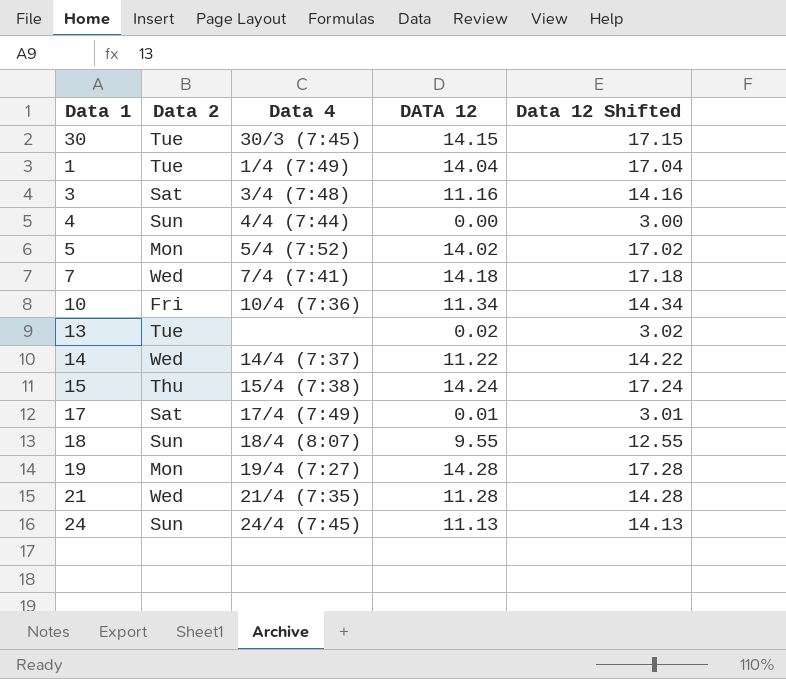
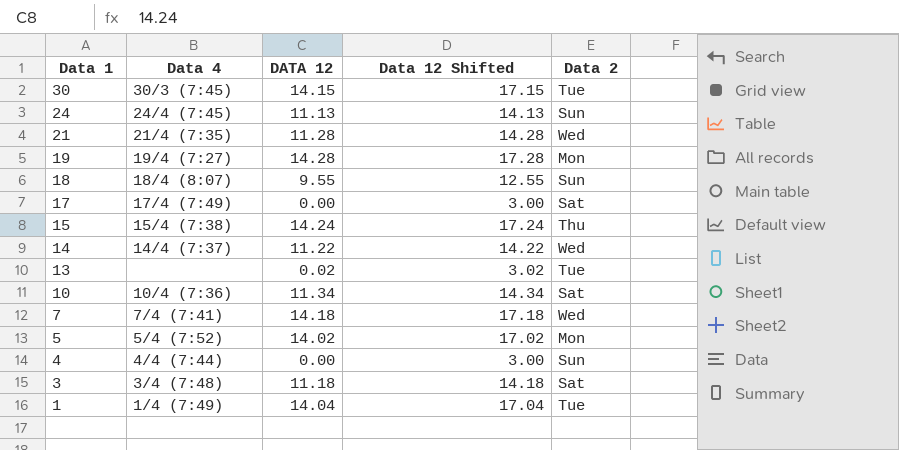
row order: none -> Data 1 descending
column Data 2 | position: 2 -> 5
17 | DATA 12: 0.01 -> 0.00
17 | Data 12 Shifted: 3.01 -> 3.00
10 | Data 2: Fri -> Sat
3 | DATA 12: 11.16 -> 11.18
3 | Data 12 Shifted: 14.16 -> 14.18

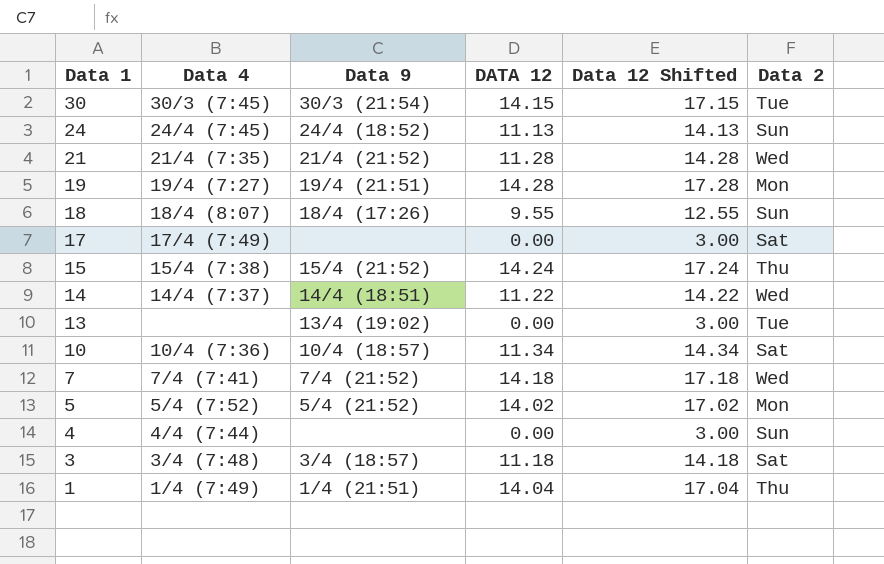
column Data 9 | position: none -> 3
13 | DATA 12: 0.02 -> 0.00
13 | Data 12 Shifted: 3.02 -> 3.00
1 | Data 2: Tue -> Thu

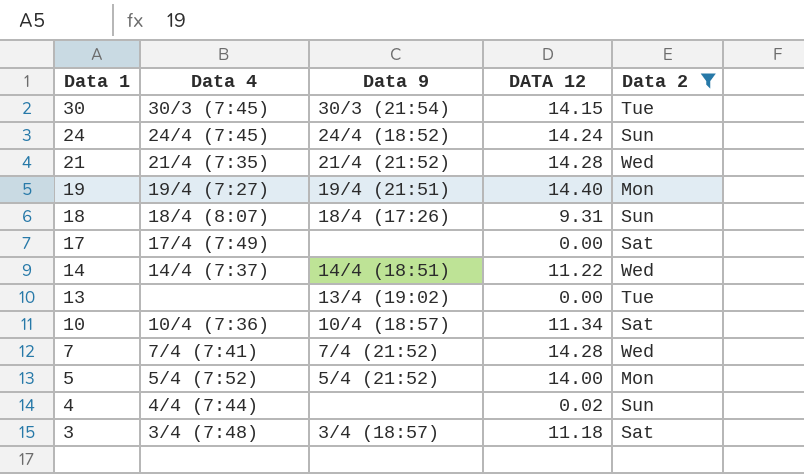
filter: none -> Data 2 != Thu
column Data 12 Shifted | formula: [DATA 12] + 3 -> none
24 | DATA 12: 11.13 -> 14.24
21 | DATA 12: 11.28 -> 14.28
19 | DATA 12: 14.28 -> 14.40
18 | DATA 12: 9.55 -> 9.31
7 | DATA 12: 14.18 -> 14.28
5 | DATA 12: 14.02 -> 14.00
4 | DATA 12: 0.00 -> 0.02

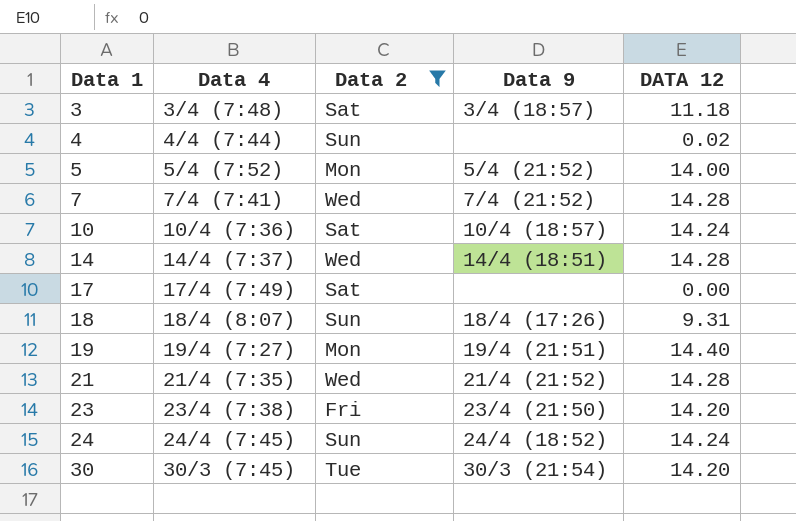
row order: Data 1 descending -> Data 1 ascending
column Data 2 | position: 5 -> 3
row 13: none | 13/4 (19:02) | 0.00 | Tue -> none
10 | DATA 12: 11.34 -> 14.24
14 | DATA 12: 11.22 -> 14.28
row 23: none -> 23/4 (7:38) | Fri | 23/4 (21:50) | 14.20
30 | DATA 12: 14.15 -> 14.20

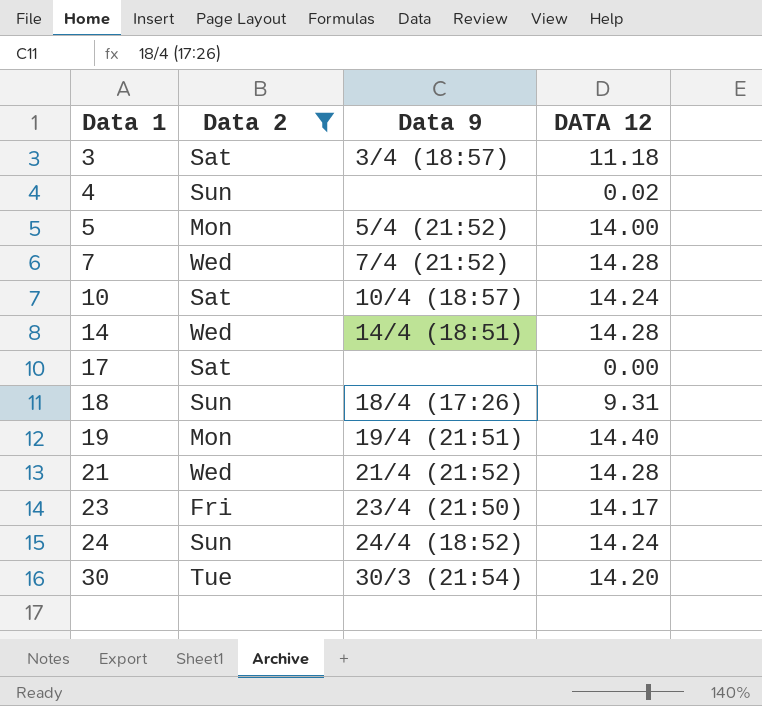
column Data 4 | position: 2 -> none
23 | DATA 12: 14.20 -> 14.17

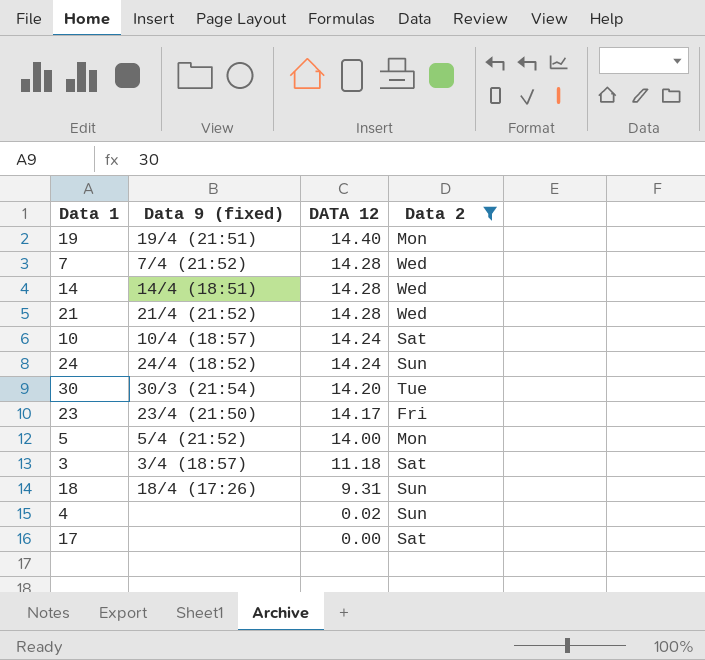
row order: Data 1 ascending -> DATA 12 descending
column name: Data 9 -> Data 9 (fixed)
column Data 2 | position: 2 -> 4

